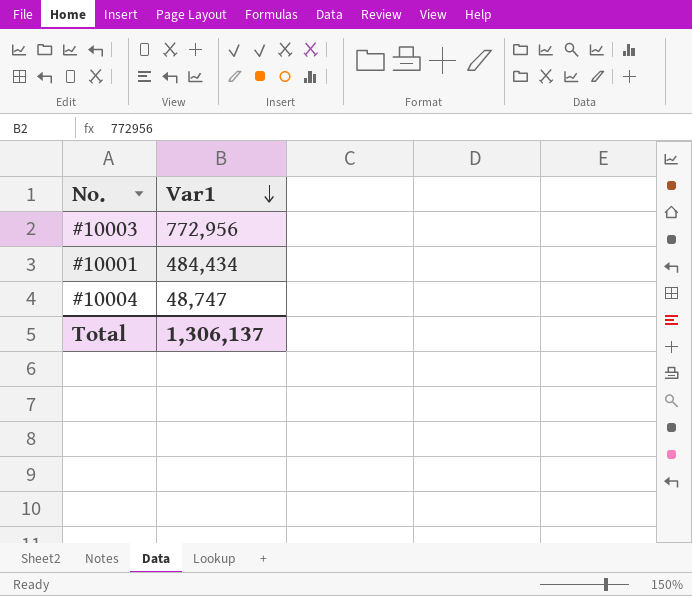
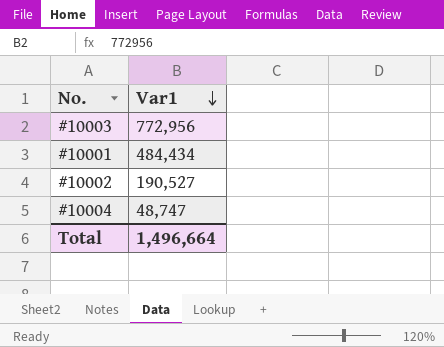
row #10002: none -> 190,527
Total | Var1: 1,306,137 -> 1,496,664

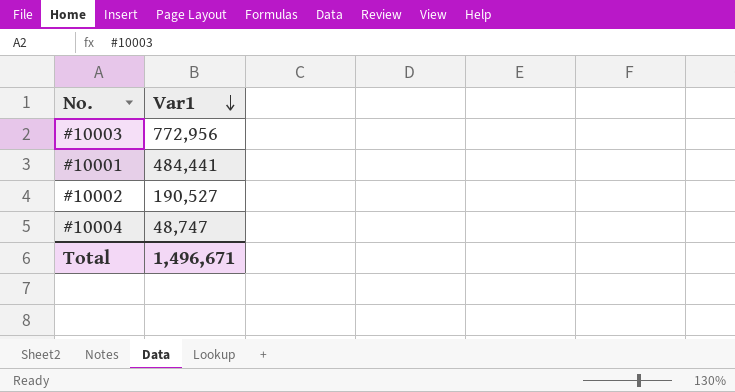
#10001 | Var1: 484,434 -> 484,441
Total | Var1: 1,496,664 -> 1,496,671

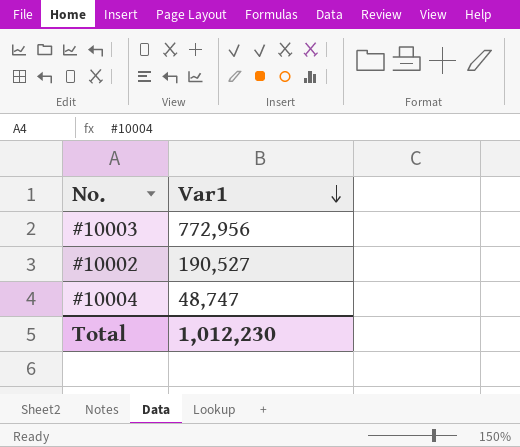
row #10001: 484,441 -> none
Total | Var1: 1,496,671 -> 1,012,230

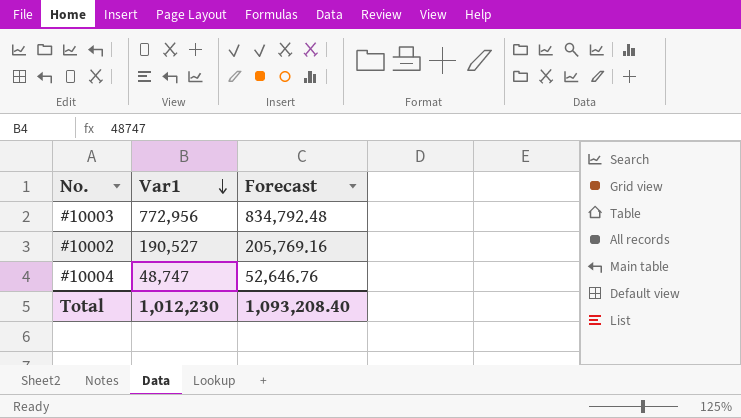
column Forecast | formula: none -> [Var1] * 1.08

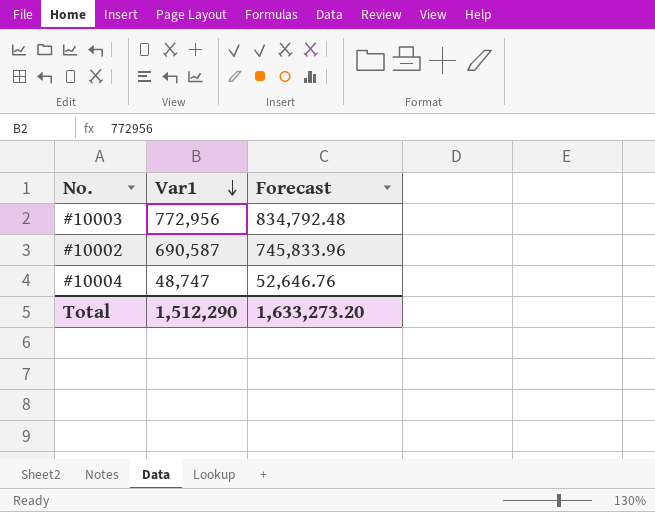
#10002 | Var1: 190,527 -> 690,587
#10002 | Forecast: 205,769.16 -> 745,833.96
Total | Var1: 1,012,230 -> 1,512,290
Total | Forecast: 1,093,208.40 -> 1,633,273.20

